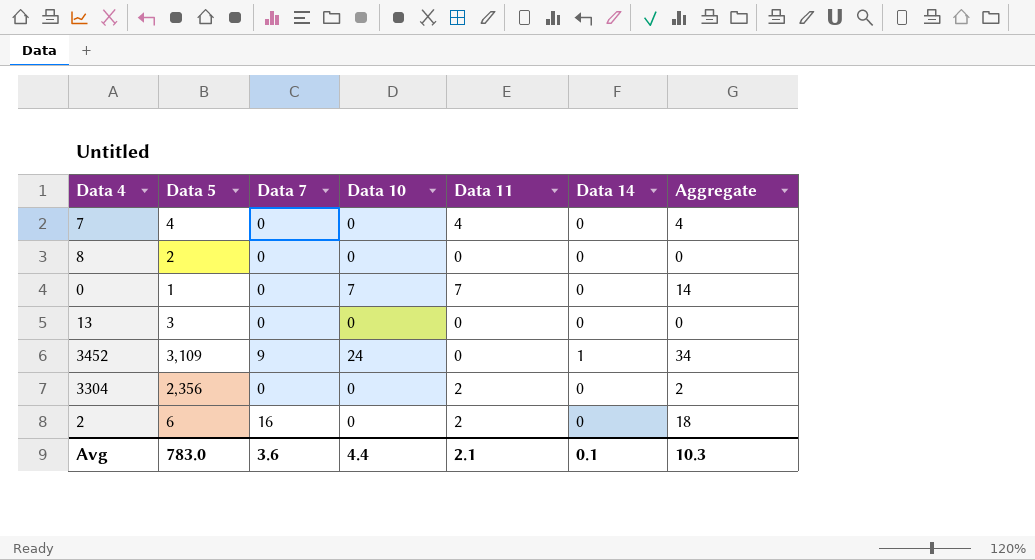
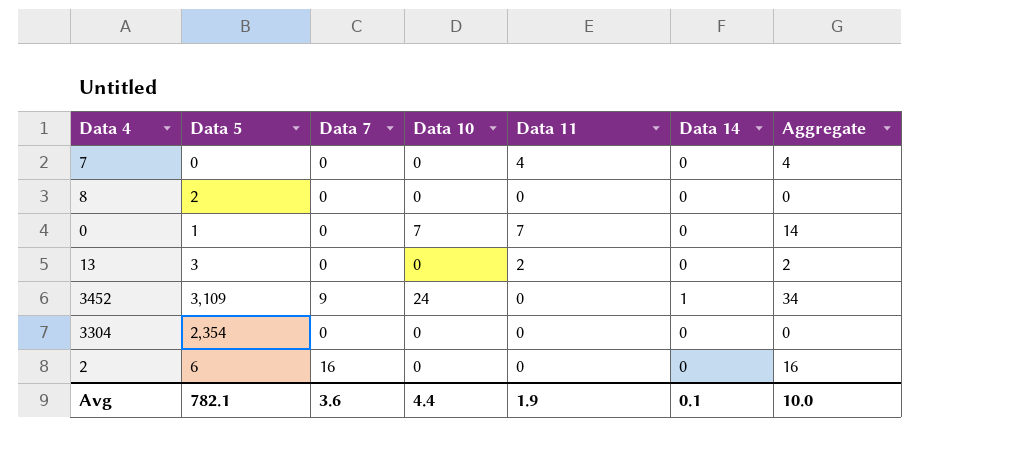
7 | Data 5: 4 -> 0
13 | Data 11: 0 -> 2
13 | Aggregate: 0 -> 2
3304 | Data 5: 2,356 -> 2,354
3304 | Data 11: 2 -> 0
3304 | Aggregate: 2 -> 0
2 | Data 11: 2 -> 0
2 | Aggregate: 18 -> 16
Avg | Data 5: 783.0 -> 782.1
Avg | Data 11: 2.1 -> 1.9
Avg | Aggregate: 10.3 -> 10.0

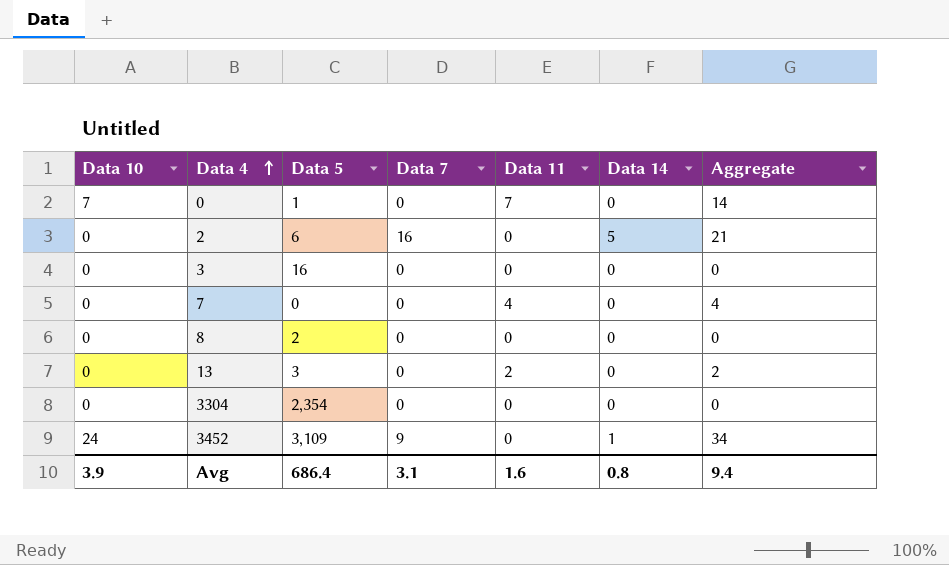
row order: none -> Data 4 ascending
column Data 10 | position: 4 -> 1
2 | Data 14: 0 -> 5
2 | Aggregate: 16 -> 21
row 3: none -> 0 | 16 | 0 | 0 | 0 | 0
Avg | Data 10: 4.4 -> 3.9
Avg | Data 5: 782.1 -> 686.4
Avg | Data 7: 3.6 -> 3.1
Avg | Data 11: 1.9 -> 1.6
Avg | Data 14: 0.1 -> 0.8
Avg | Aggregate: 10.0 -> 9.4

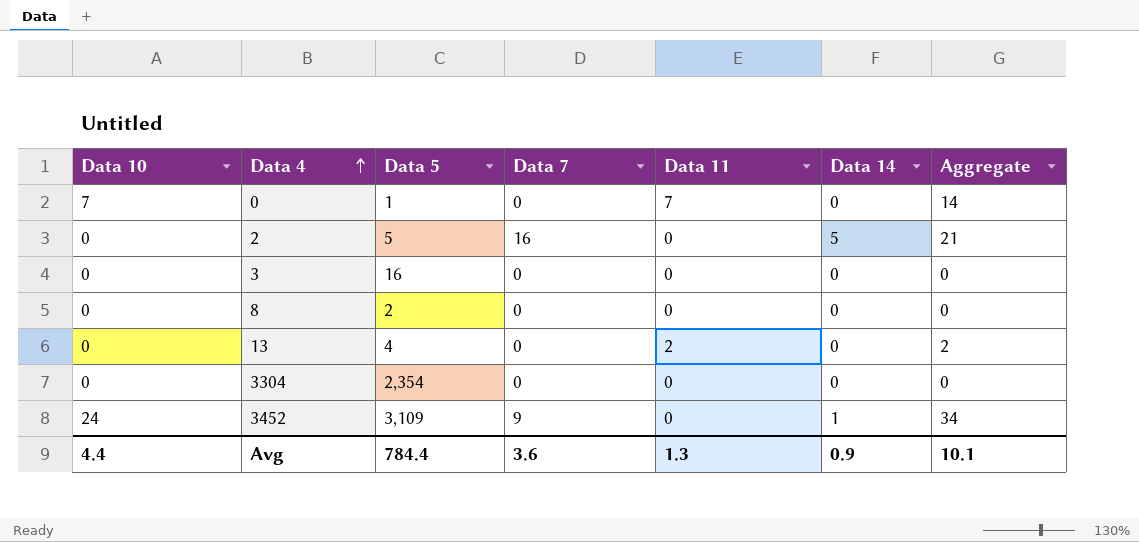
row 7: 0 | 0 | 0 | 4 | 0 | 4 -> none
2 | Data 5: 6 -> 5
13 | Data 5: 3 -> 4
Avg | Data 10: 3.9 -> 4.4
Avg | Data 5: 686.4 -> 784.4
Avg | Data 7: 3.1 -> 3.6
Avg | Data 11: 1.6 -> 1.3
Avg | Data 14: 0.8 -> 0.9
Avg | Aggregate: 9.4 -> 10.1

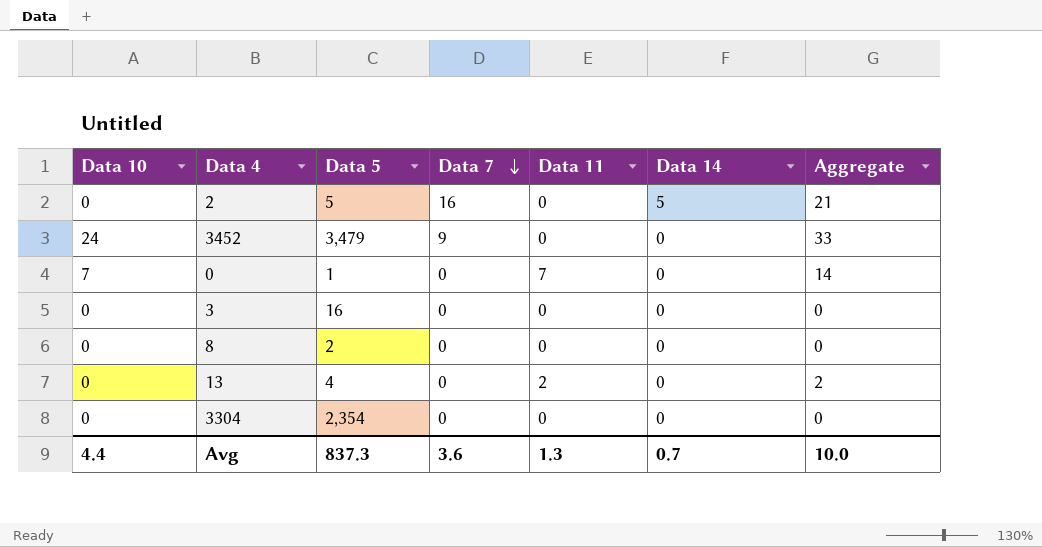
row order: Data 4 ascending -> Data 7 descending
3452 | Data 5: 3,109 -> 3,479
3452 | Data 14: 1 -> 0
3452 | Aggregate: 34 -> 33
Avg | Data 5: 784.4 -> 837.3
Avg | Data 14: 0.9 -> 0.7
Avg | Aggregate: 10.1 -> 10.0

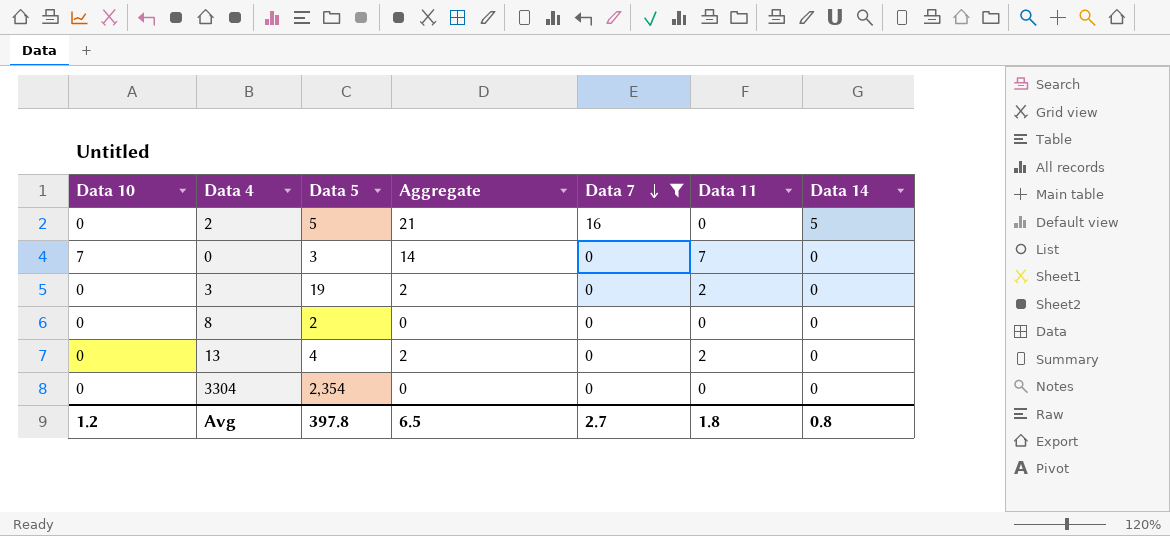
filter: none -> Data 7 != 9
column Aggregate | position: 7 -> 4
0 | Data 5: 1 -> 3
3 | Data 5: 16 -> 19
3 | Aggregate: 0 -> 2
3 | Data 11: 0 -> 2
Avg | Data 10: 4.4 -> 1.2
Avg | Data 5: 837.3 -> 397.8
Avg | Aggregate: 10.0 -> 6.5
Avg | Data 7: 3.6 -> 2.7
Avg | Data 11: 1.3 -> 1.8
Avg | Data 14: 0.7 -> 0.8

